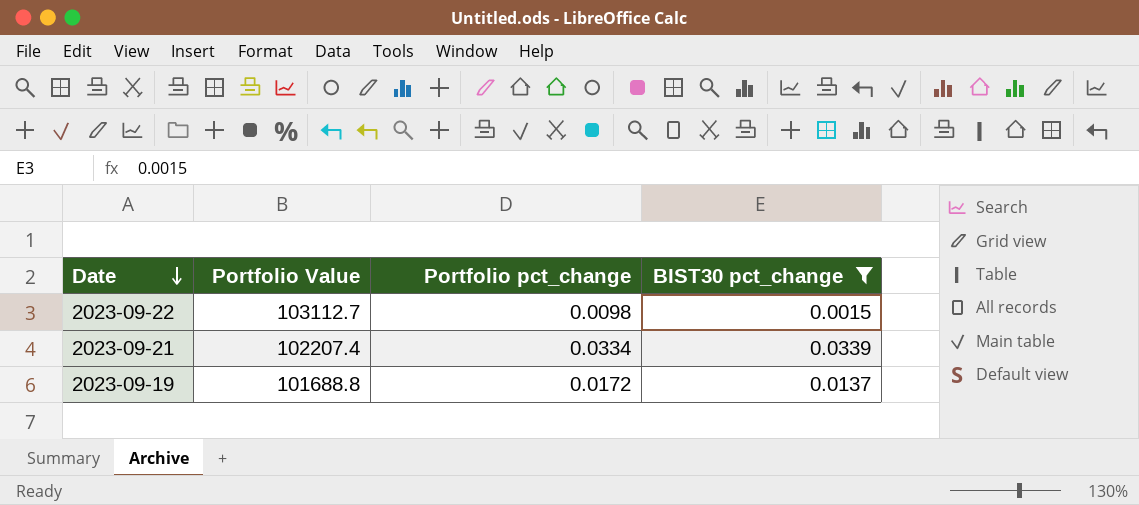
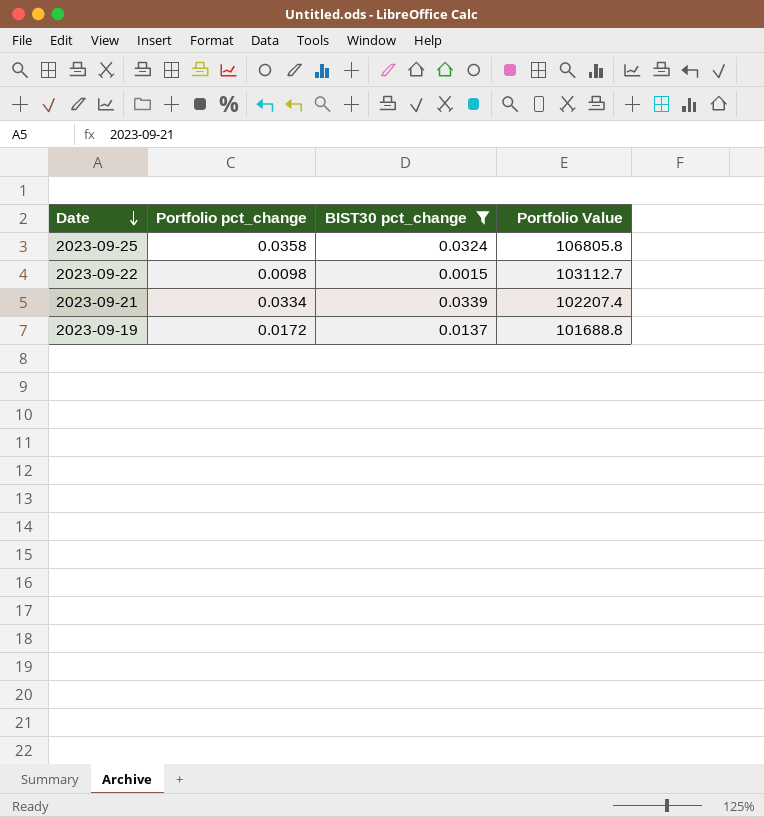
column Portfolio Value | position: 2 -> 4
row 2023-09-25: none -> 0.0358 | 0.0324 | 106805.8

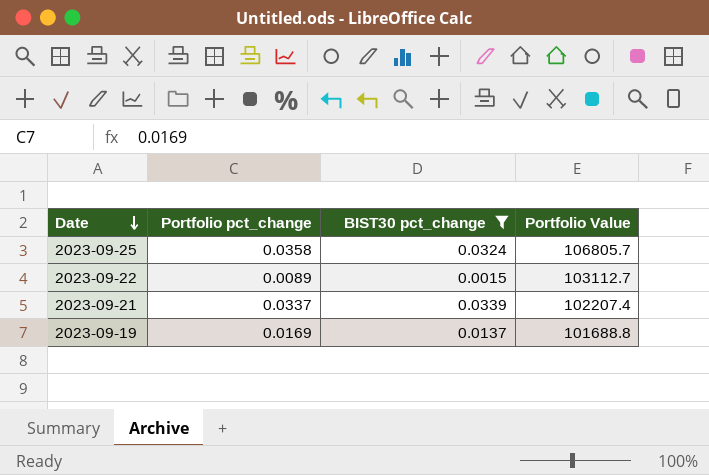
2023-09-25 | Portfolio Value: 106805.8 -> 106805.7
2023-09-22 | Portfolio pct_change: 0.0098 -> 0.0089
2023-09-21 | Portfolio pct_change: 0.0334 -> 0.0337
2023-09-19 | Portfolio pct_change: 0.0172 -> 0.0169

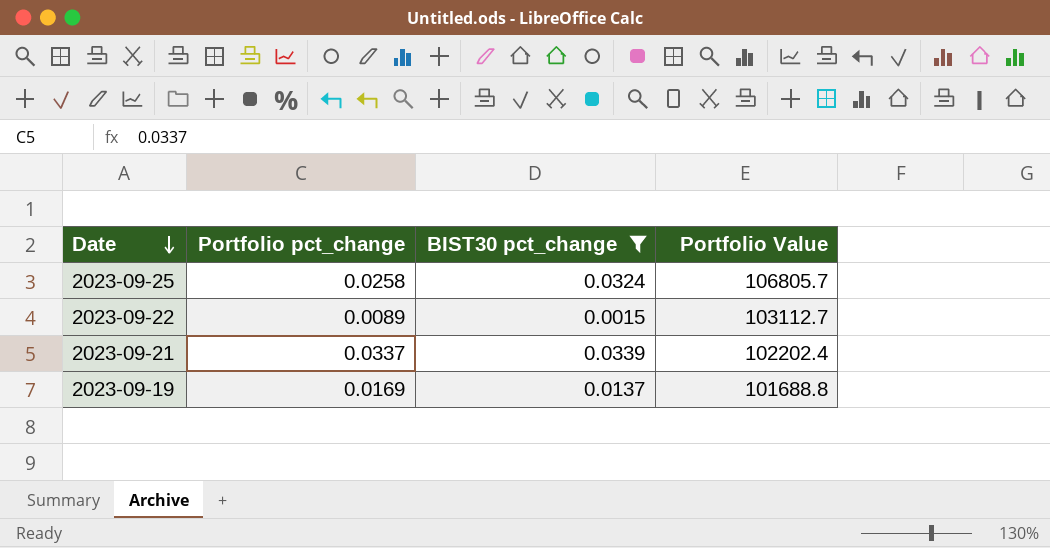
2023-09-25 | Portfolio pct_change: 0.0358 -> 0.0258
2023-09-21 | Portfolio Value: 102207.4 -> 102202.4

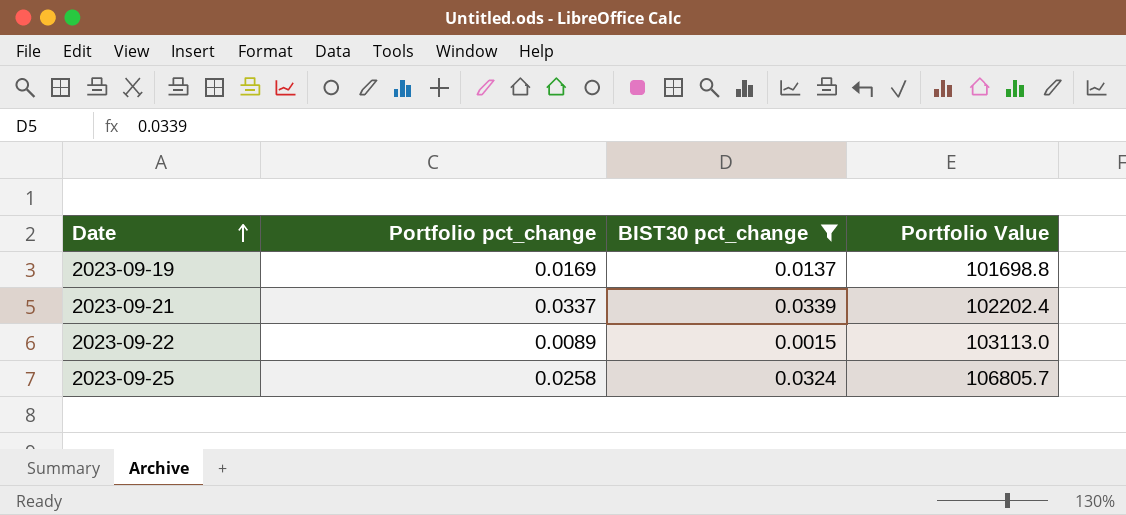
row order: Date descending -> Date ascending
2023-09-19 | Portfolio Value: 101688.8 -> 101698.8
2023-09-22 | Portfolio Value: 103112.7 -> 103113.0

